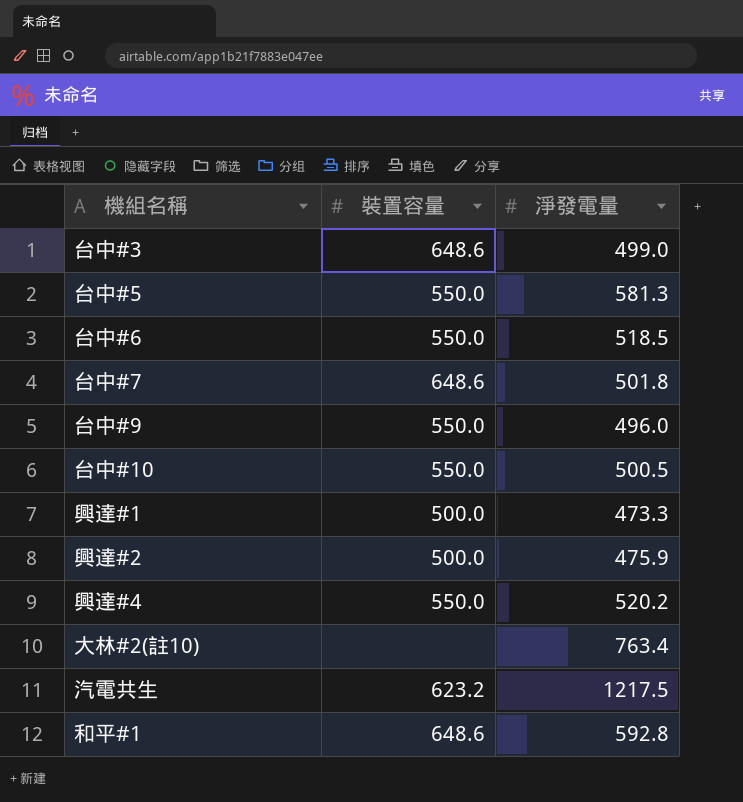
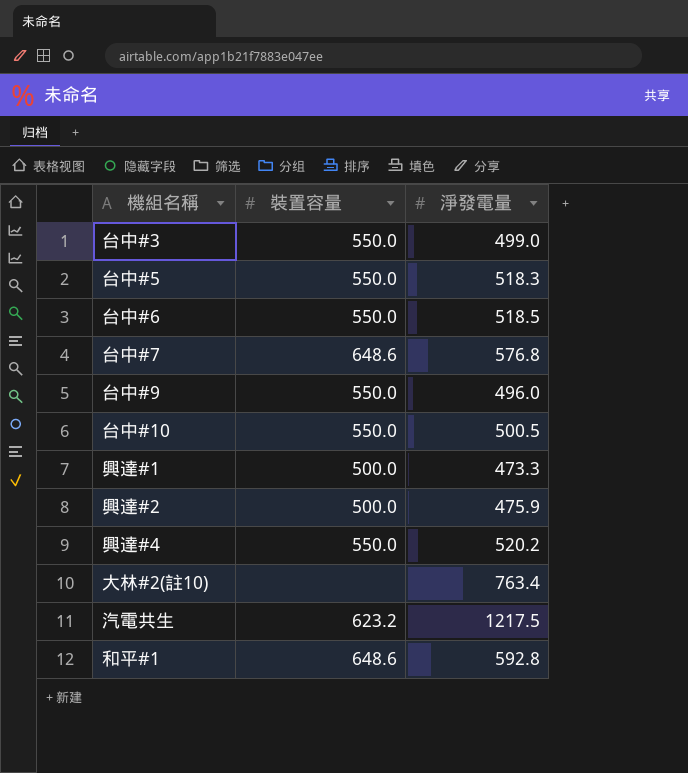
台中#3 | 裝置容量: 648.6 -> 550.0
台中#5 | 淨發電量: 581.3 -> 518.3
台中#7 | 淨發電量: 501.8 -> 576.8

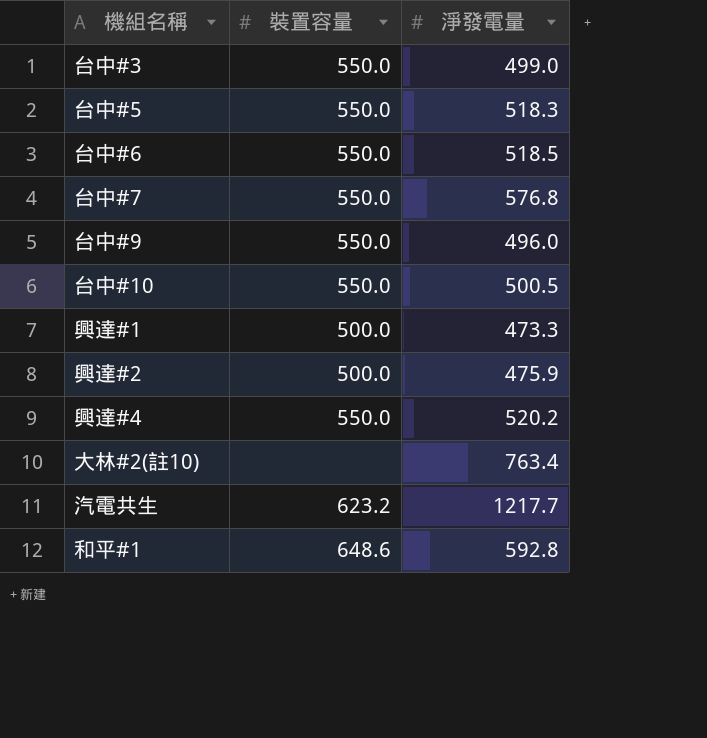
台中#7 | 裝置容量: 648.6 -> 550.0
汽電共生 | 淨發電量: 1217.5 -> 1217.7

